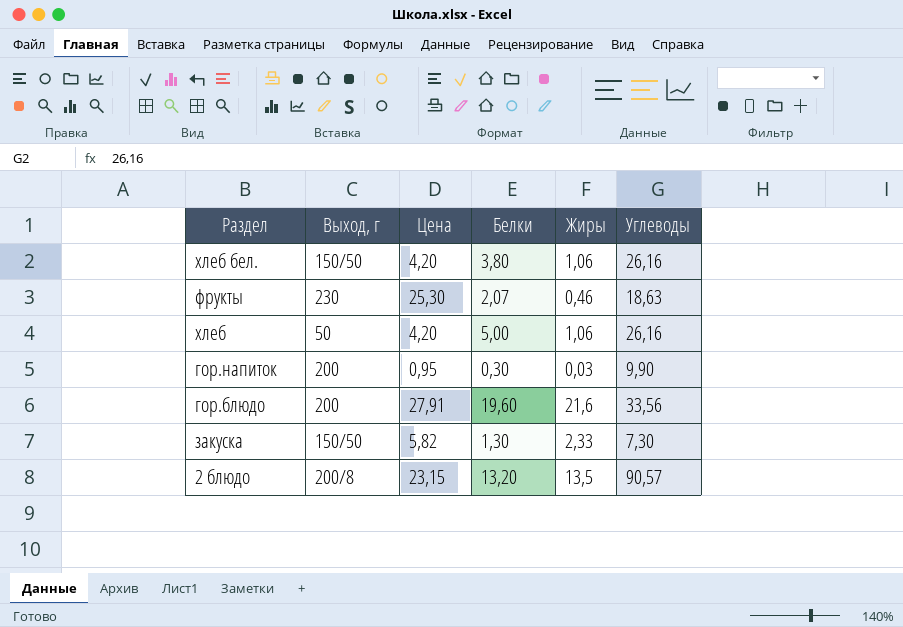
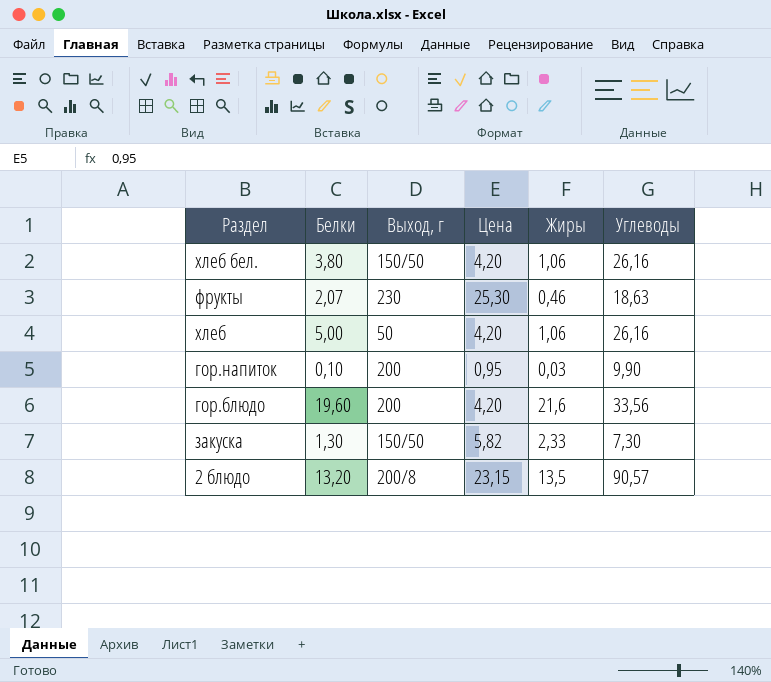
column Белки | position: 4 -> 2
гор.напиток | Белки: 0,30 -> 0,10
гор.блюдо | Цена: 27,91 -> 4,20

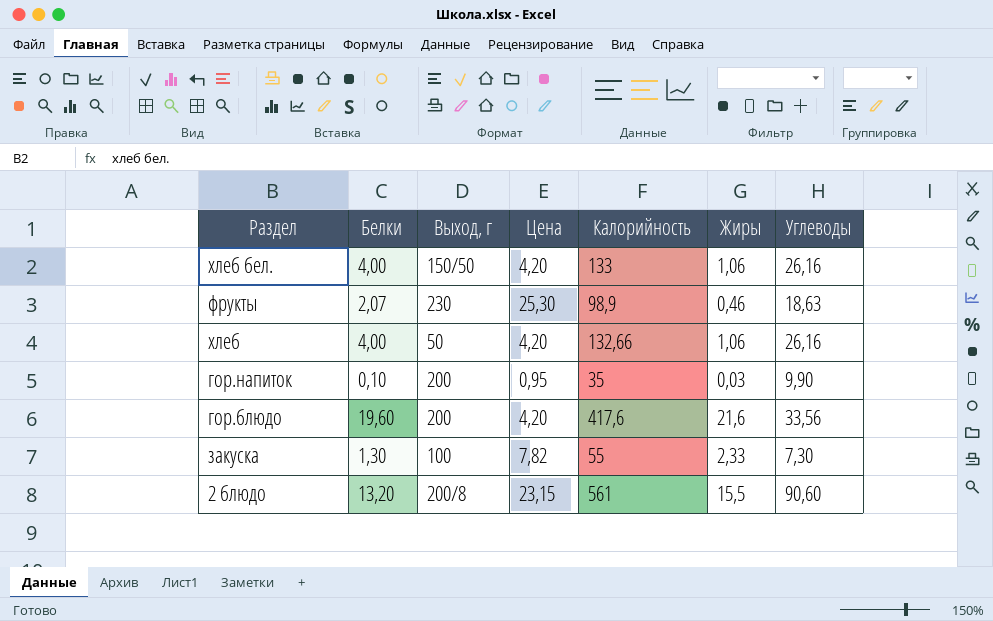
column Калорийность | position: none -> 5
хлеб бел. | Белки: 3,80 -> 4,00
хлеб | Белки: 5,00 -> 4,00
закуска | Выход, г: 150/50 -> 100
закуска | Цена: 5,82 -> 7,82
2 блюдо | Жиры: 13,5 -> 15,5
2 блюдо | Углеводы: 90,57 -> 90,60

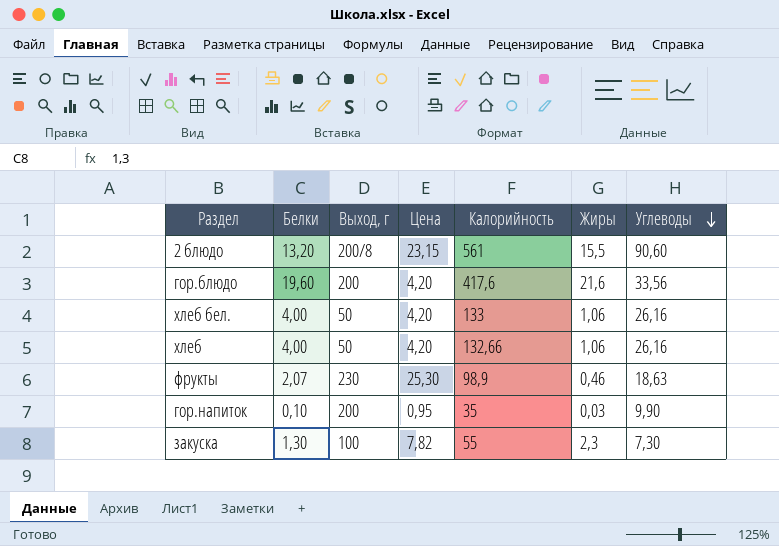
row order: none -> Углеводы descending
хлеб бел. | Выход, г: 150/50 -> 50
закуска | Жиры: 2,33 -> 2,3

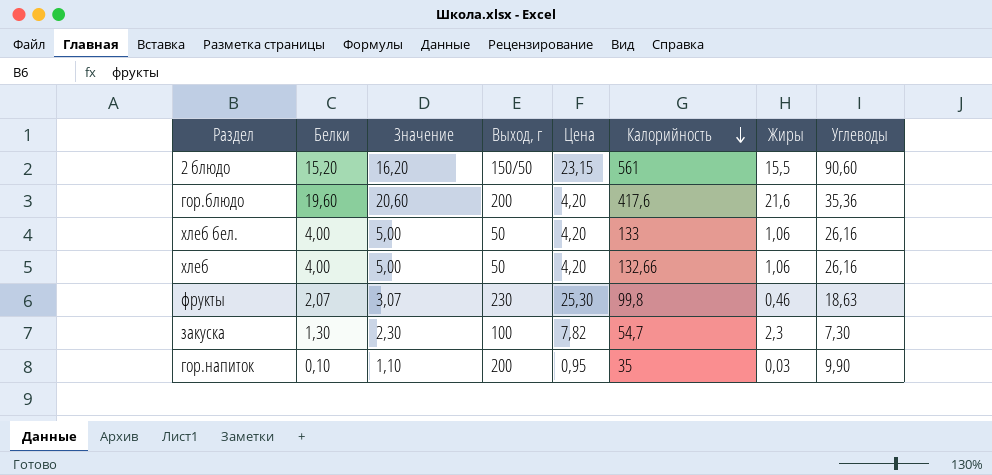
row order: Углеводы descending -> Калорийность descending
column Значение | formula: none -> [Белки] + 1
2 блюдо | Белки: 13,20 -> 15,20
2 блюдо | Выход, г: 200/8 -> 150/50
гор.блюдо | Углеводы: 33,56 -> 35,36
фрукты | Калорийность: 98,9 -> 99,8
закуска | Калорийность: 55 -> 54,7

